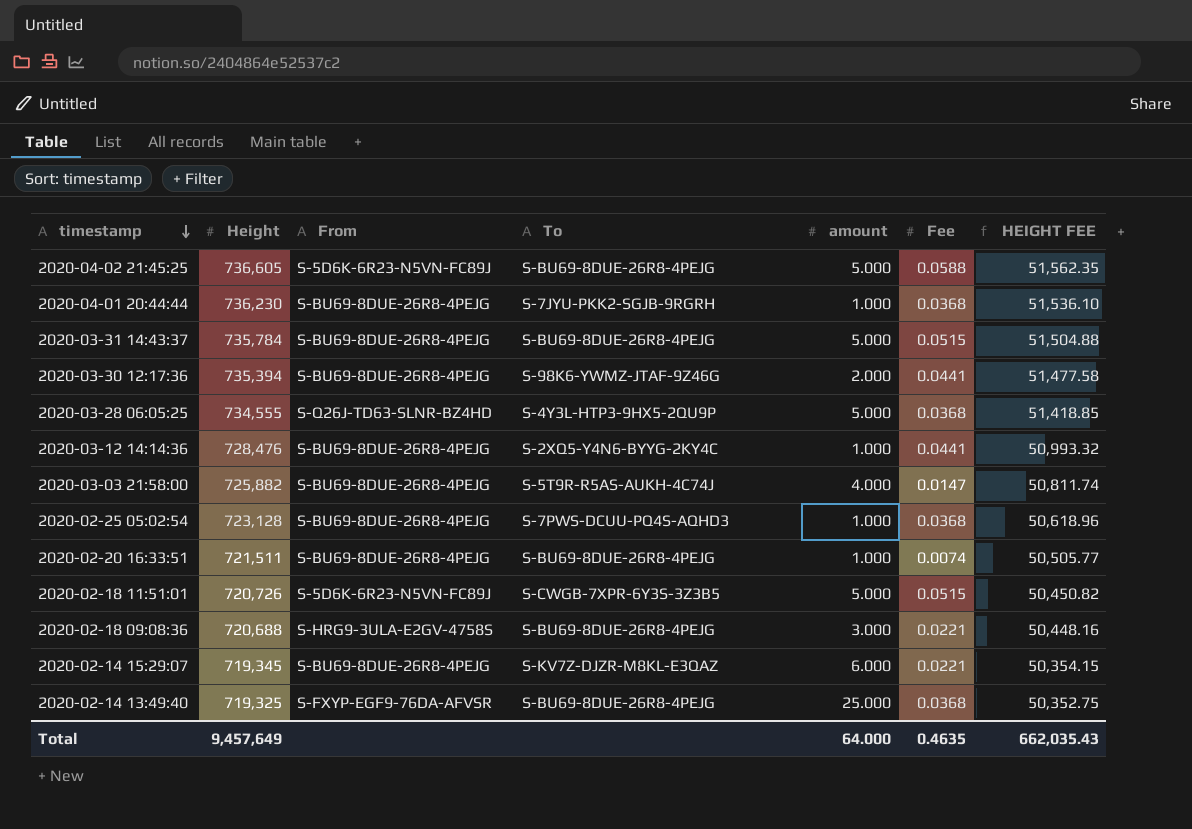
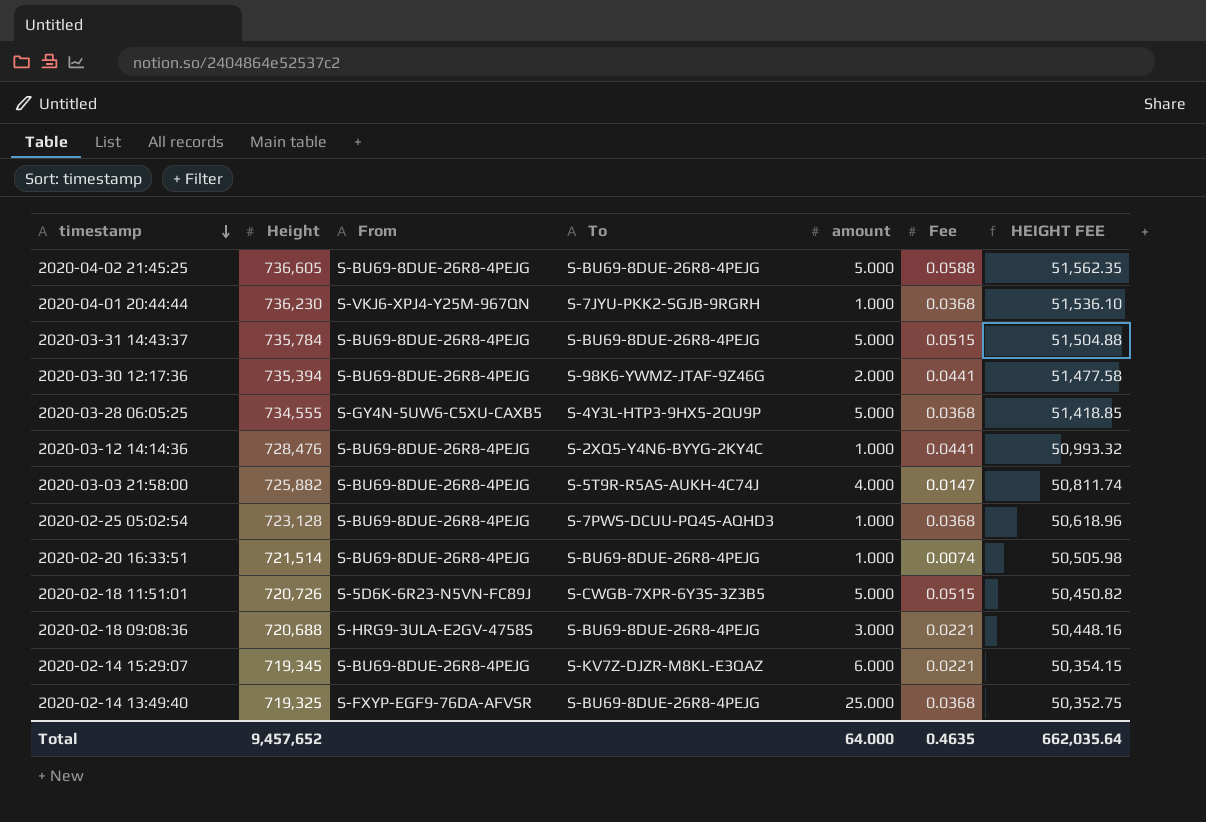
2020-04-02 21:45:25 | From: S-5D6K-6R23-N5VN-FC89J -> S-BU69-8DUE-26R8-4PEJG
2020-04-01 20:44:44 | From: S-BU69-8DUE-26R8-4PEJG -> S-VKJ6-XPJ4-Y25M-967QN
2020-03-28 06:05:25 | From: S-Q26J-TD63-SLNR-BZ4HD -> S-GY4N-5UW6-C5XU-CAXB5
2020-02-20 16:33:51 | Height: 721,511 -> 721,514
2020-02-20 16:33:51 | HEIGHT FEE: 50,505.77 -> 50,505.98
Total | Height: 9,457,649 -> 9,457,652
Total | HEIGHT FEE: 662,035.43 -> 662,035.64

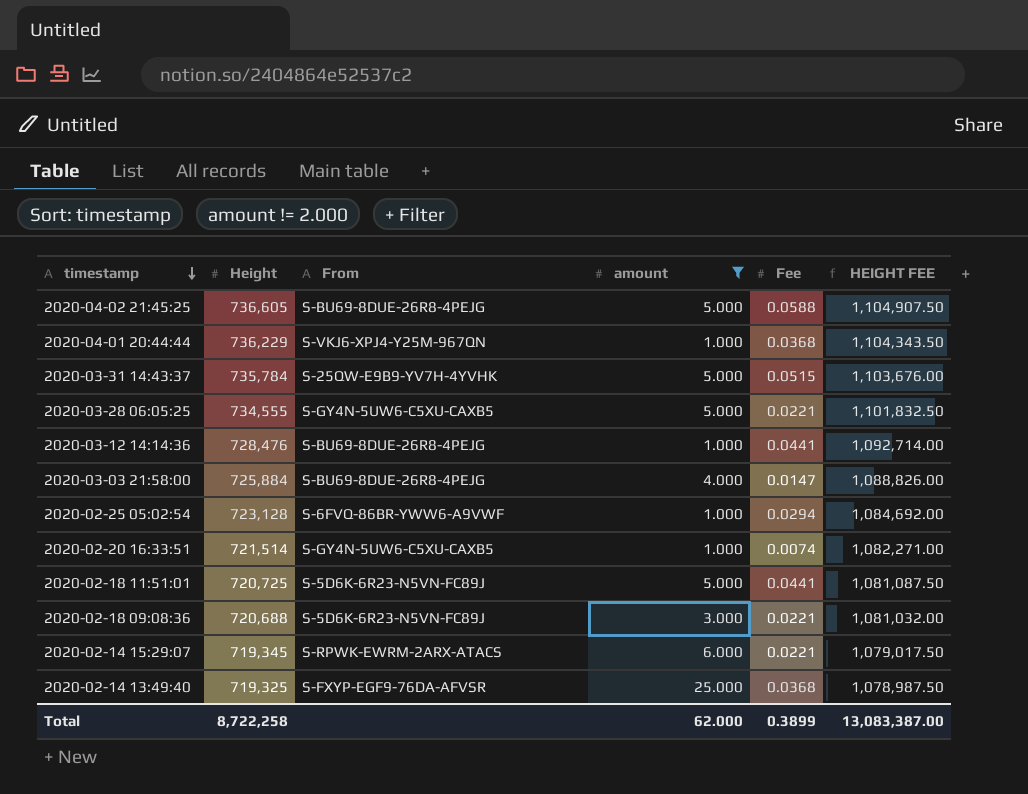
filter: none -> amount != 2.000
column To | position: 4 -> none
column HEIGHT FEE | formula: [Height] * 0.07 -> [Height] * 1.5
2020-04-01 20:44:44 | Height: 736,230 -> 736,229
2020-03-31 14:43:37 | From: S-BU69-8DUE-26R8-4PEJG -> S-25QW-E9B9-YV7H-4YVHK
2020-03-28 06:05:25 | Fee: 0.0368 -> 0.0221
2020-03-03 21:58:00 | Height: 725,882 -> 725,884
2020-02-25 05:02:54 | From: S-BU69-8DUE-26R8-4PEJG -> S-6FVQ-86BR-YWW6-A9VWF
2020-02-25 05:02:54 | Fee: 0.0368 -> 0.0294
2020-02-20 16:33:51 | From: S-BU69-8DUE-26R8-4PEJG -> S-GY4N-5UW6-C5XU-CAXB5
2020-02-18 11:51:01 | Height: 720,726 -> 720,725
2020-02-18 11:51:01 | Fee: 0.0515 -> 0.0441
2020-02-18 09:08:36 | From: S-HRG9-3ULA-E2GV-4758S -> S-5D6K-6R23-N5VN-FC89J
2020-02-14 15:29:07 | From: S-BU69-8DUE-26R8-4PEJG -> S-RPWK-EWRM-2ARX-ATACS
Total | Height: 9,457,652 -> 8,722,258
Total | amount: 64.000 -> 62.000
Total | Fee: 0.4635 -> 0.3899
Total | HEIGHT FEE: 662,035.64 -> 13,083,387.00

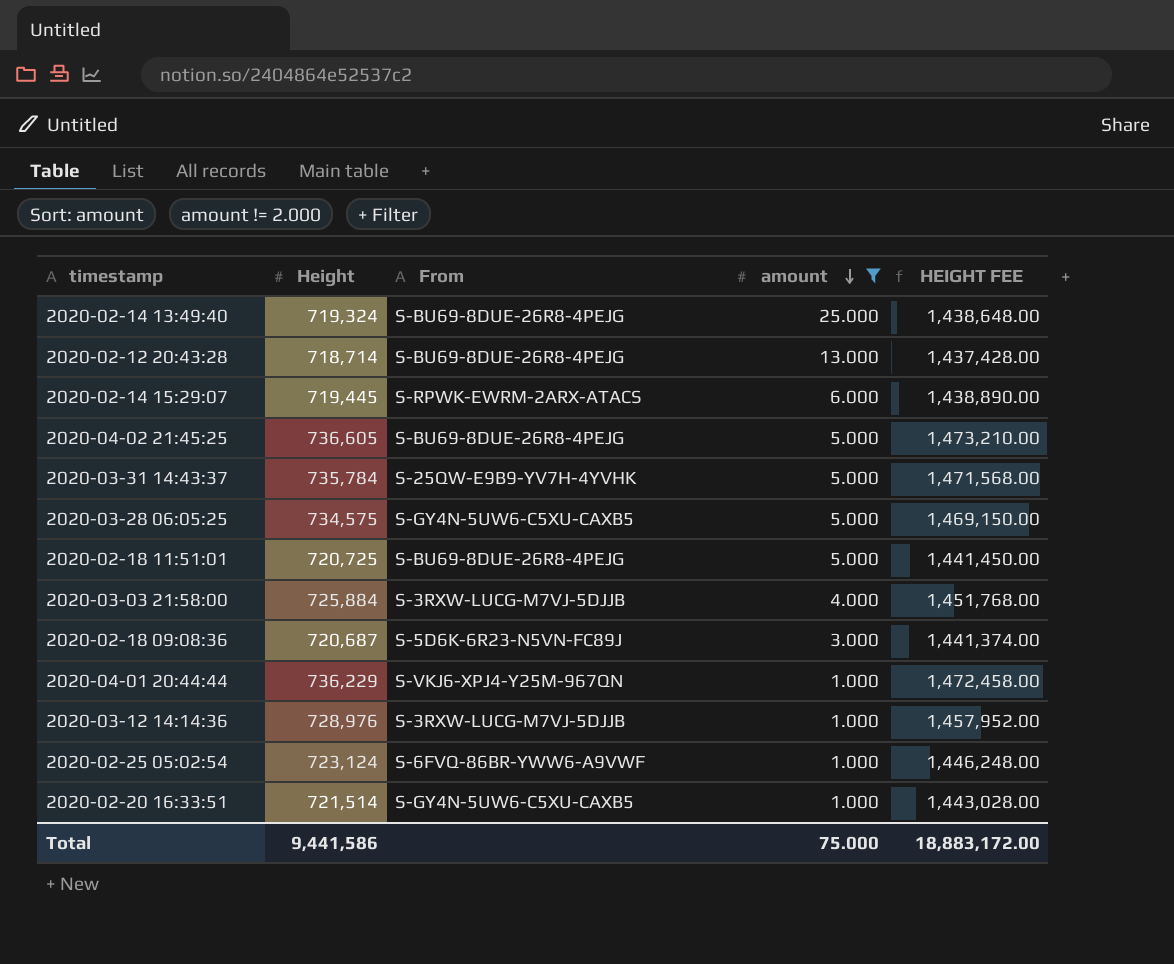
row order: timestamp descending -> amount descending
column Fee | position: 5 -> none
column HEIGHT FEE | formula: [Height] * 1.5 -> [Height] * 2
2020-02-14 13:49:40 | Height: 719,325 -> 719,324
2020-02-14 13:49:40 | From: S-FXYP-EGF9-76DA-AFVSR -> S-BU69-8DUE-26R8-4PEJG
row 2020-02-12 20:43:28: none -> 718,714 | S-BU69-8DUE-26R8-4PEJG | 13.000 | 1,437,428.00
2020-02-14 15:29:07 | Height: 719,345 -> 719,445
2020-03-28 06:05:25 | Height: 734,555 -> 734,575
2020-02-18 11:51:01 | From: S-5D6K-6R23-N5VN-FC89J -> S-BU69-8DUE-26R8-4PEJG
2020-03-03 21:58:00 | From: S-BU69-8DUE-26R8-4PEJG -> S-3RXW-LUCG-M7VJ-5DJJB
2020-02-18 09:08:36 | Height: 720,688 -> 720,687
2020-03-12 14:14:36 | Height: 728,476 -> 728,976
2020-03-12 14:14:36 | From: S-BU69-8DUE-26R8-4PEJG -> S-3RXW-LUCG-M7VJ-5DJJB
2020-02-25 05:02:54 | Height: 723,128 -> 723,124
Total | Height: 8,722,258 -> 9,441,586
Total | amount: 62.000 -> 75.000
Total | HEIGHT FEE: 13,083,387.00 -> 18,883,172.00

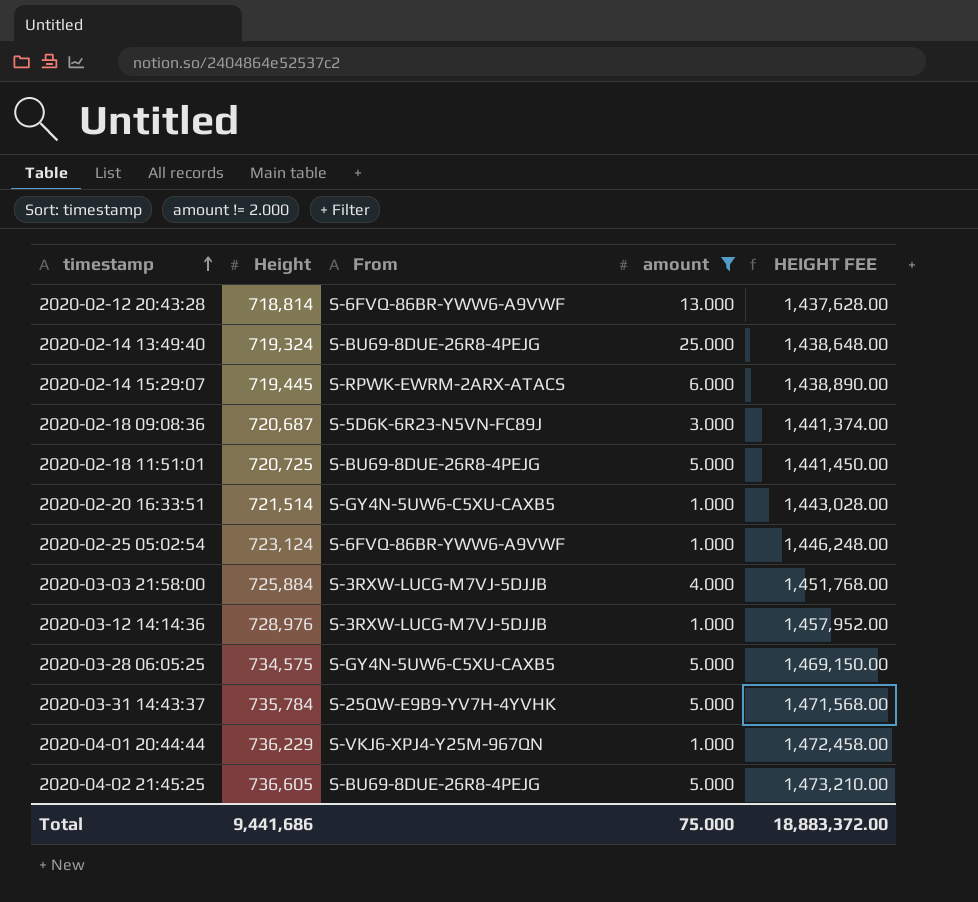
row order: amount descending -> timestamp ascending
2020-02-12 20:43:28 | Height: 718,714 -> 718,814
2020-02-12 20:43:28 | From: S-BU69-8DUE-26R8-4PEJG -> S-6FVQ-86BR-YWW6-A9VWF
2020-02-12 20:43:28 | HEIGHT FEE: 1,437,428.00 -> 1,437,628.00
Total | Height: 9,441,586 -> 9,441,686
Total | HEIGHT FEE: 18,883,172.00 -> 18,883,372.00

